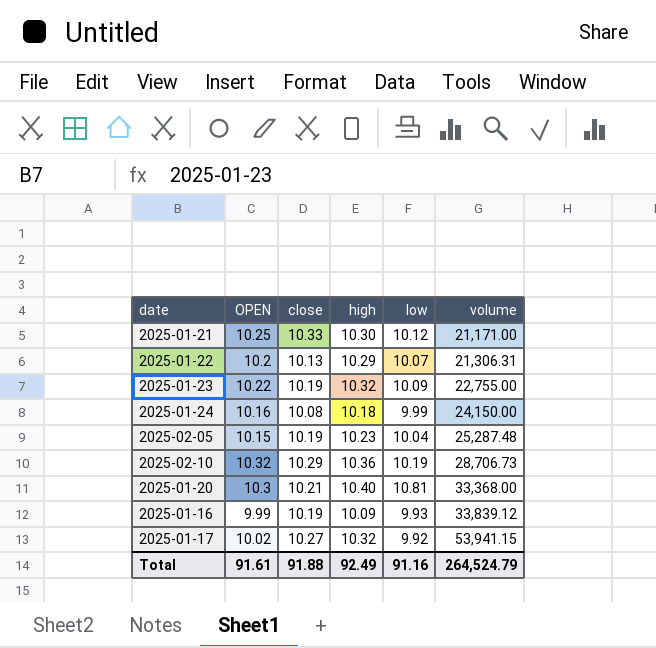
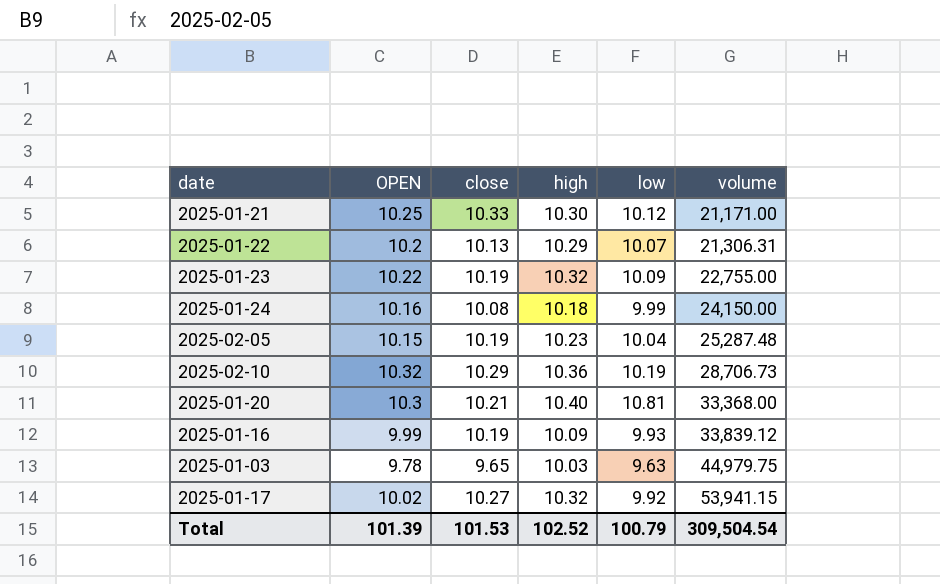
row 2025-01-03: none -> 9.78 | 9.65 | 10.03 | 9.63 | 44,979.75
Total | OPEN: 91.61 -> 101.39
Total | close: 91.88 -> 101.53
Total | high: 92.49 -> 102.52
Total | low: 91.16 -> 100.79
Total | volume: 264,524.79 -> 309,504.54

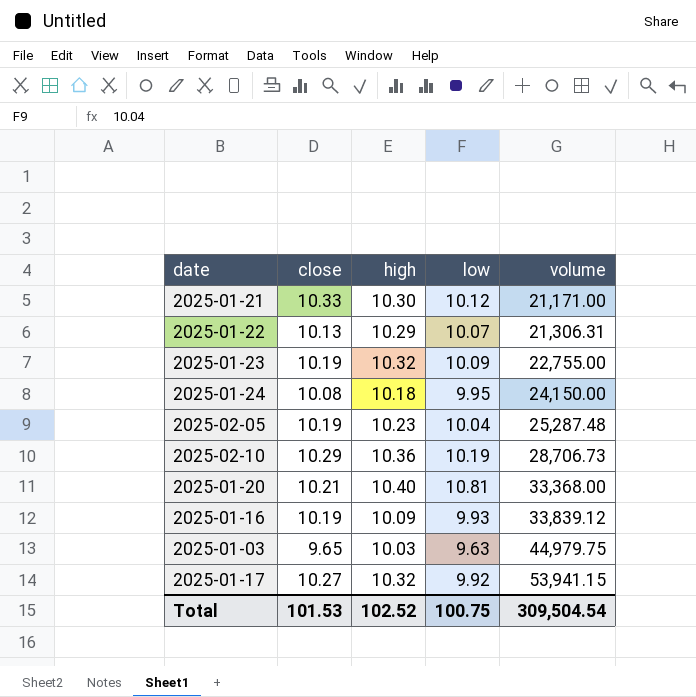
column OPEN | position: 2 -> none
2025-01-24 | low: 9.99 -> 9.95
Total | low: 100.79 -> 100.75

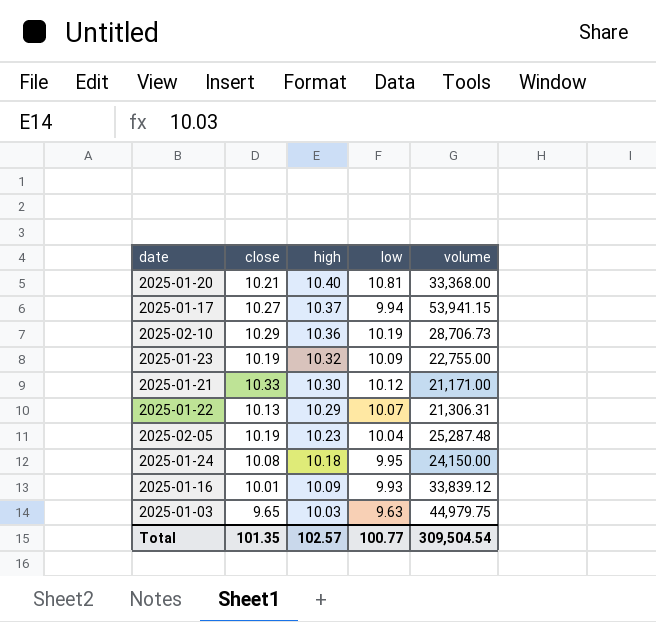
row order: volume ascending -> high descending
2025-01-17 | high: 10.32 -> 10.37
2025-01-17 | low: 9.92 -> 9.94
2025-01-16 | close: 10.19 -> 10.01
Total | close: 101.53 -> 101.35
Total | high: 102.52 -> 102.57
Total | low: 100.75 -> 100.77

